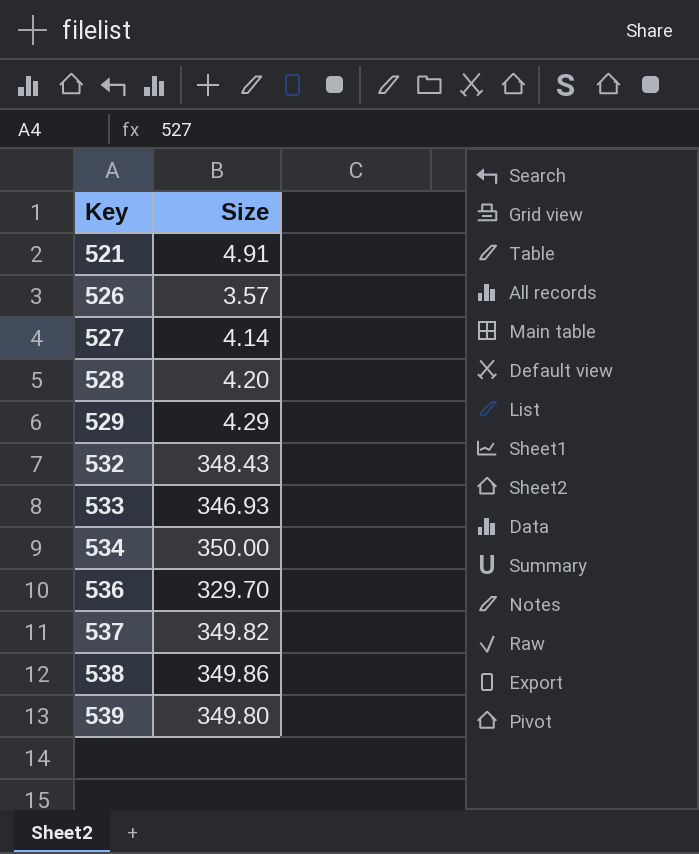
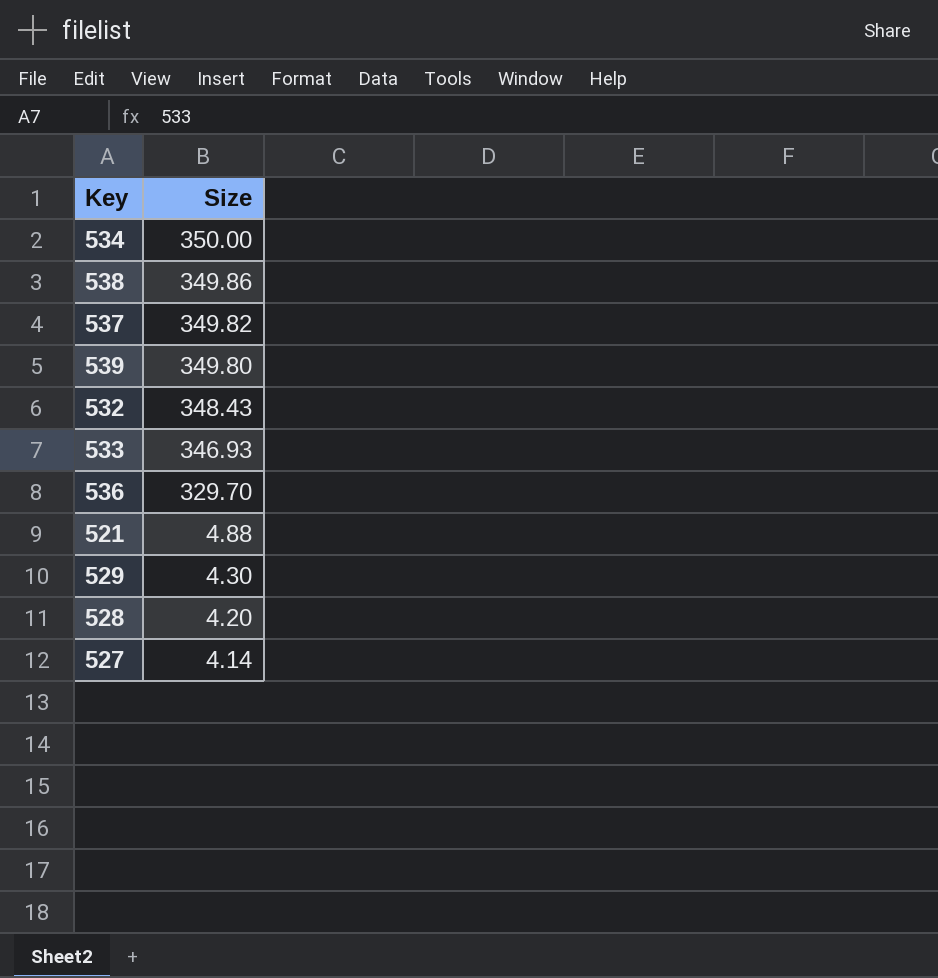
row order: Key ascending -> Size descending
row 526: 3.57 -> none
521 | Size: 4.91 -> 4.88
529 | Size: 4.29 -> 4.30

